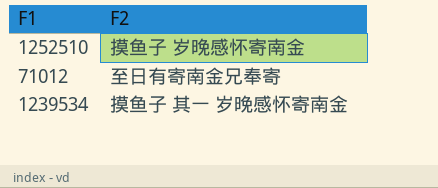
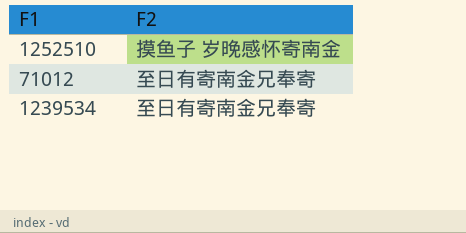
1239534 | F2: 摸鱼子 其一 岁晚感怀寄南金 -> 至日有寄南金兄奉寄

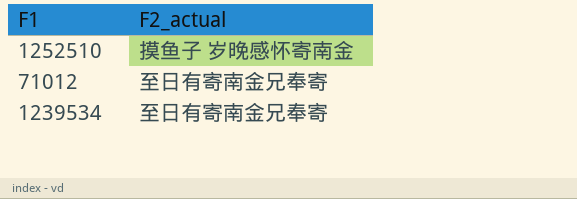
column name: F2 -> F2_actual

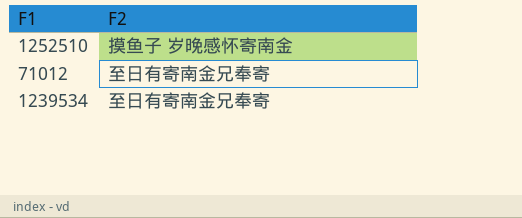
column name: F2_actual -> F2

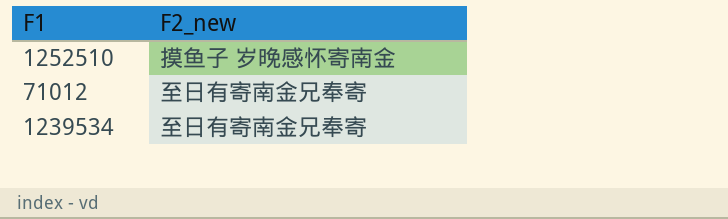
column name: F2 -> F2_new

